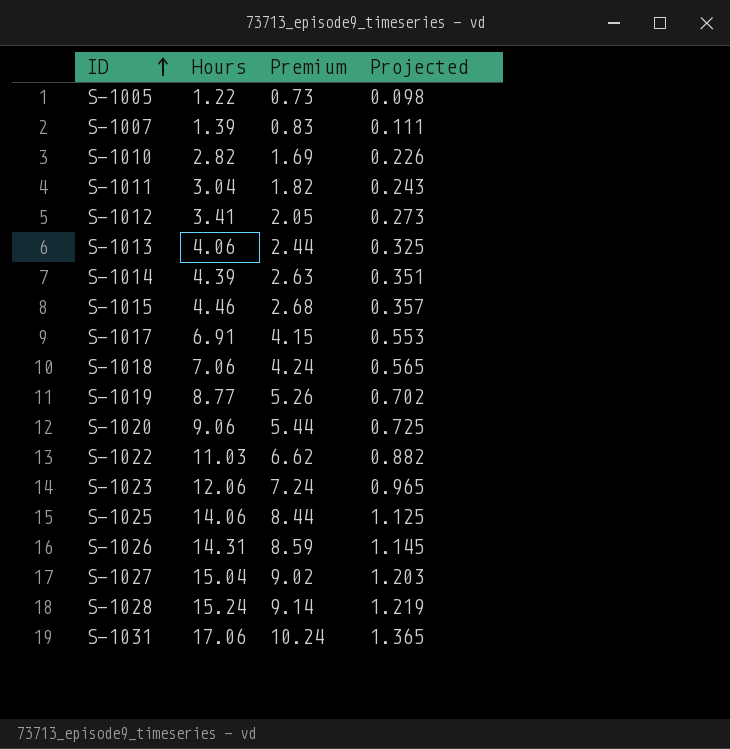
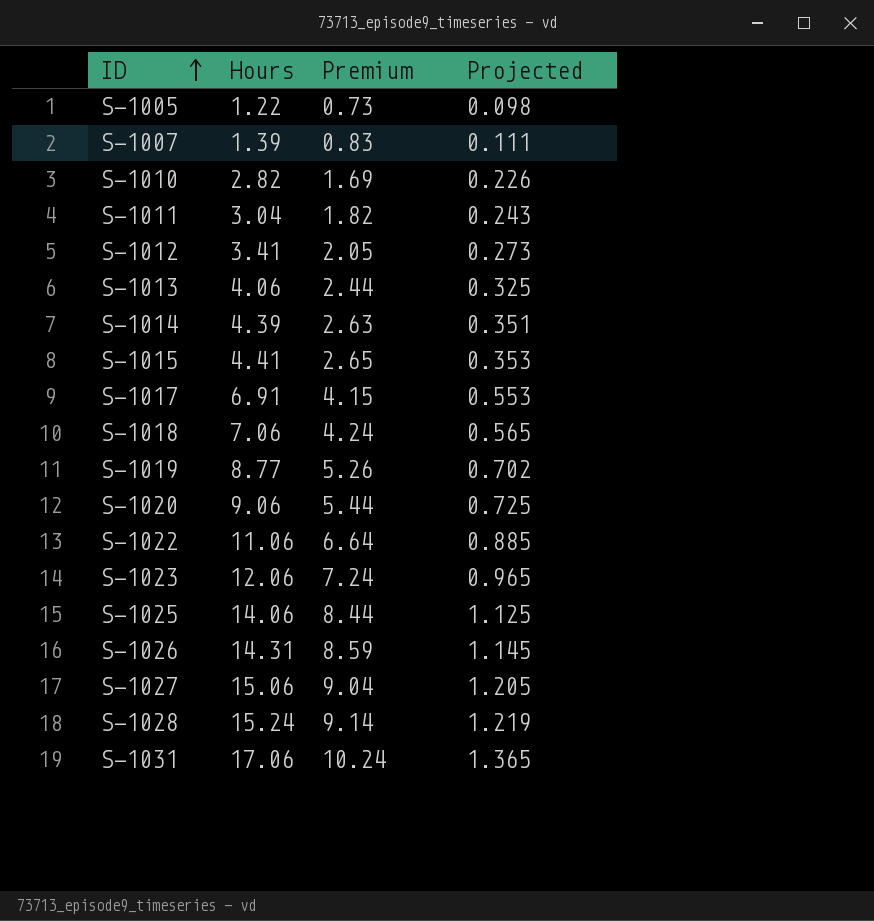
S-1015 | Hours: 4.46 -> 4.41
S-1015 | Premium: 2.68 -> 2.65
S-1015 | Projected: 0.357 -> 0.353
S-1022 | Hours: 11.03 -> 11.06
S-1022 | Premium: 6.62 -> 6.64
S-1022 | Projected: 0.882 -> 0.885
S-1027 | Hours: 15.04 -> 15.06
S-1027 | Premium: 9.02 -> 9.04
S-1027 | Projected: 1.203 -> 1.205

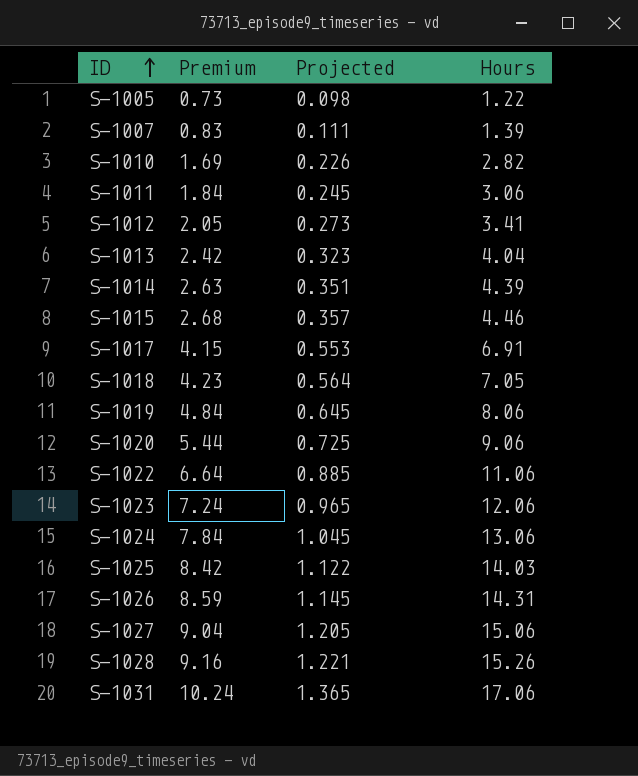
column Hours | position: 2 -> 4
S-1011 | Premium: 1.82 -> 1.84
S-1011 | Projected: 0.243 -> 0.245
S-1011 | Hours: 3.04 -> 3.06
S-1013 | Premium: 2.44 -> 2.42
S-1013 | Projected: 0.325 -> 0.323
S-1013 | Hours: 4.06 -> 4.04
S-1015 | Premium: 2.65 -> 2.68
S-1015 | Projected: 0.353 -> 0.357
S-1015 | Hours: 4.41 -> 4.46
S-1018 | Premium: 4.24 -> 4.23
S-1018 | Projected: 0.565 -> 0.564
S-1018 | Hours: 7.06 -> 7.05
S-1019 | Premium: 5.26 -> 4.84
S-1019 | Projected: 0.702 -> 0.645
S-1019 | Hours: 8.77 -> 8.06
row S-1024: none -> 7.84 | 1.045 | 13.06
S-1025 | Premium: 8.44 -> 8.42
S-1025 | Projected: 1.125 -> 1.122
S-1025 | Hours: 14.06 -> 14.03
S-1028 | Premium: 9.14 -> 9.16
S-1028 | Projected: 1.219 -> 1.221
S-1028 | Hours: 15.24 -> 15.26

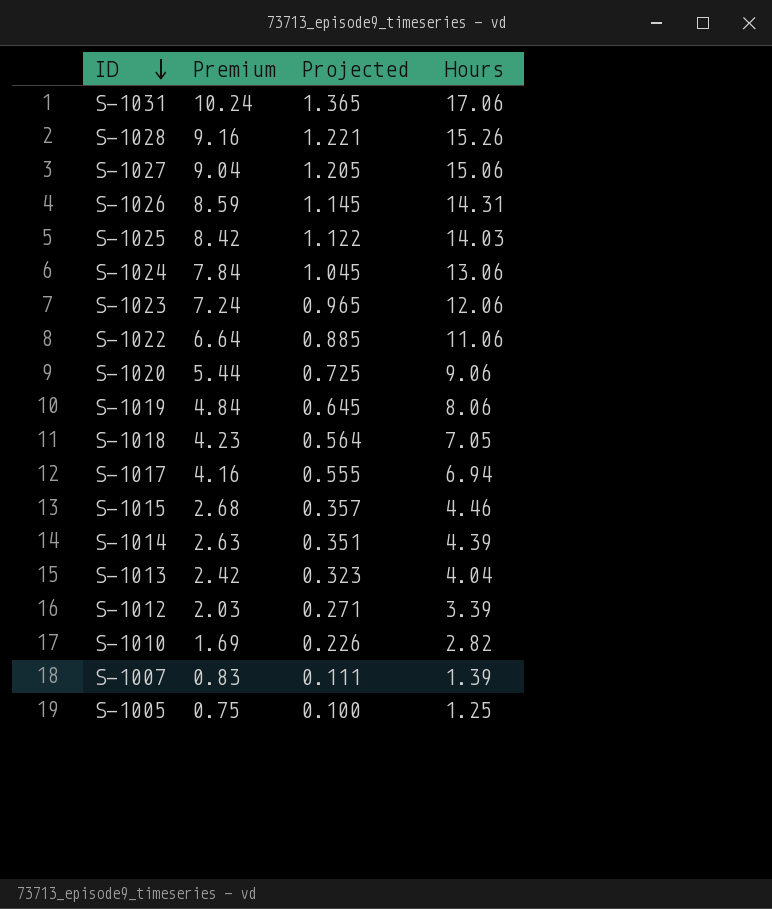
row order: ID ascending -> ID descending
row S-1011: 1.84 | 0.245 | 3.06 -> none
S-1017 | Premium: 4.15 -> 4.16
S-1017 | Projected: 0.553 -> 0.555
S-1017 | Hours: 6.91 -> 6.94
S-1012 | Premium: 2.05 -> 2.03
S-1012 | Projected: 0.273 -> 0.271
S-1012 | Hours: 3.41 -> 3.39
S-1005 | Premium: 0.73 -> 0.75
S-1005 | Projected: 0.098 -> 0.100
S-1005 | Hours: 1.22 -> 1.25

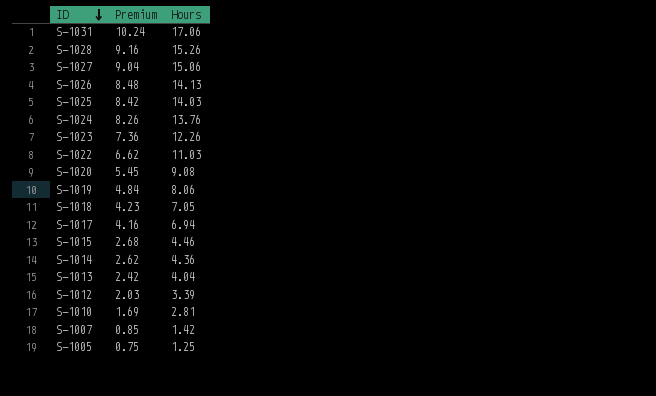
column Projected | formula: [Hours] * 0.08 -> none
S-1026 | Premium: 8.59 -> 8.48
S-1026 | Hours: 14.31 -> 14.13
S-1024 | Premium: 7.84 -> 8.26
S-1024 | Hours: 13.06 -> 13.76
S-1023 | Premium: 7.24 -> 7.36
S-1023 | Hours: 12.06 -> 12.26
S-1022 | Premium: 6.64 -> 6.62
S-1022 | Hours: 11.06 -> 11.03
S-1020 | Premium: 5.44 -> 5.45
S-1020 | Hours: 9.06 -> 9.08
S-1014 | Premium: 2.63 -> 2.62
S-1014 | Hours: 4.39 -> 4.36
S-1010 | Hours: 2.82 -> 2.81
S-1007 | Premium: 0.83 -> 0.85
S-1007 | Hours: 1.39 -> 1.42

